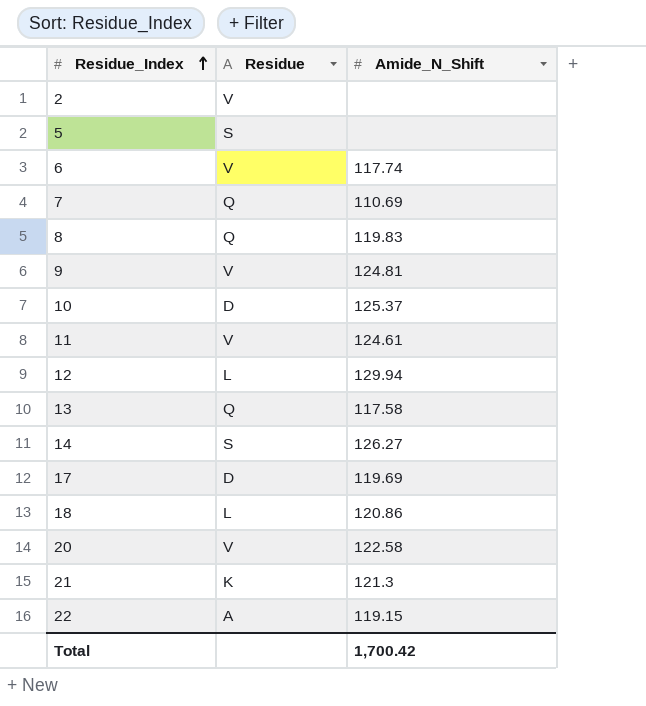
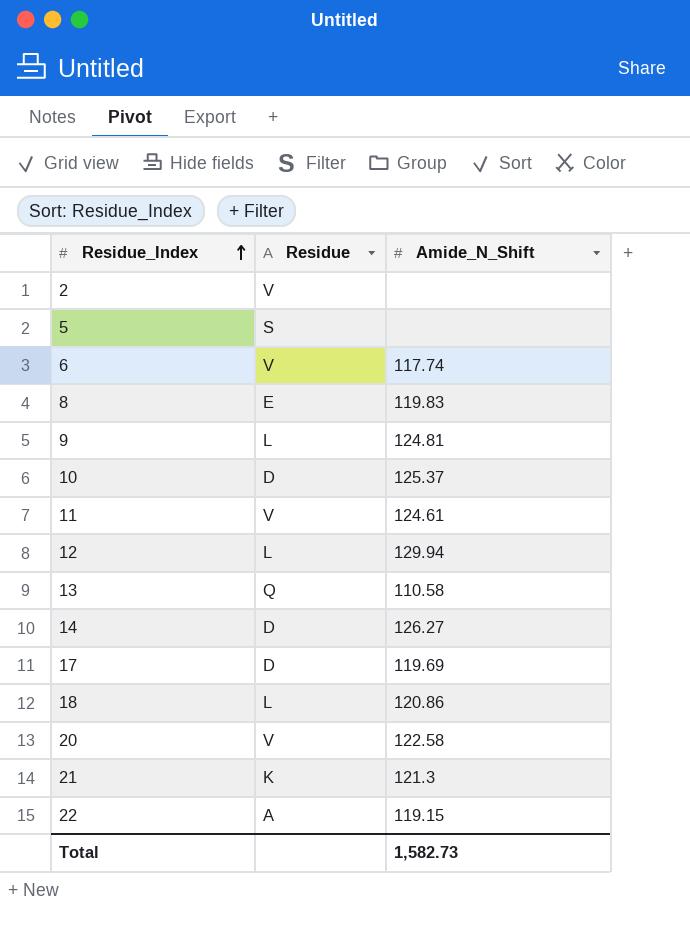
row 7: Q | 110.69 -> none
8 | Residue: Q -> E
9 | Residue: V -> L
13 | Amide_N_Shift: 117.58 -> 110.58
14 | Residue: S -> D
Total | Amide_N_Shift: 1,700.42 -> 1,582.73

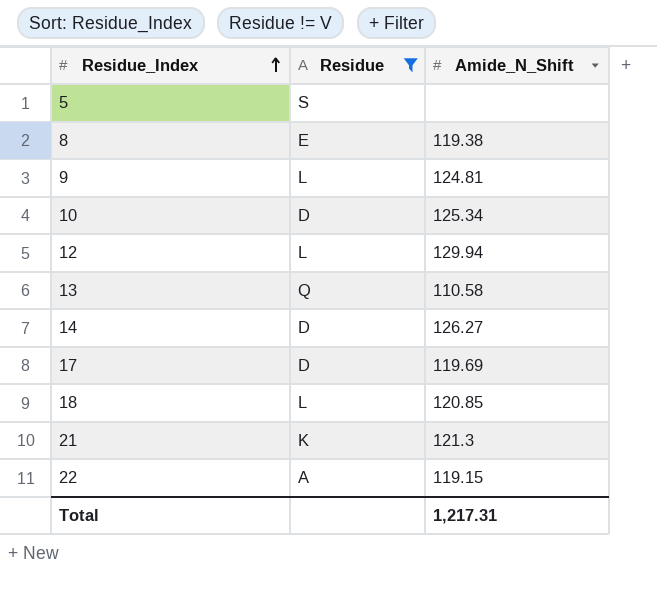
filter: none -> Residue != V
8 | Amide_N_Shift: 119.83 -> 119.38
10 | Amide_N_Shift: 125.37 -> 125.34
18 | Amide_N_Shift: 120.86 -> 120.85
Total | Amide_N_Shift: 1,582.73 -> 1,217.31

